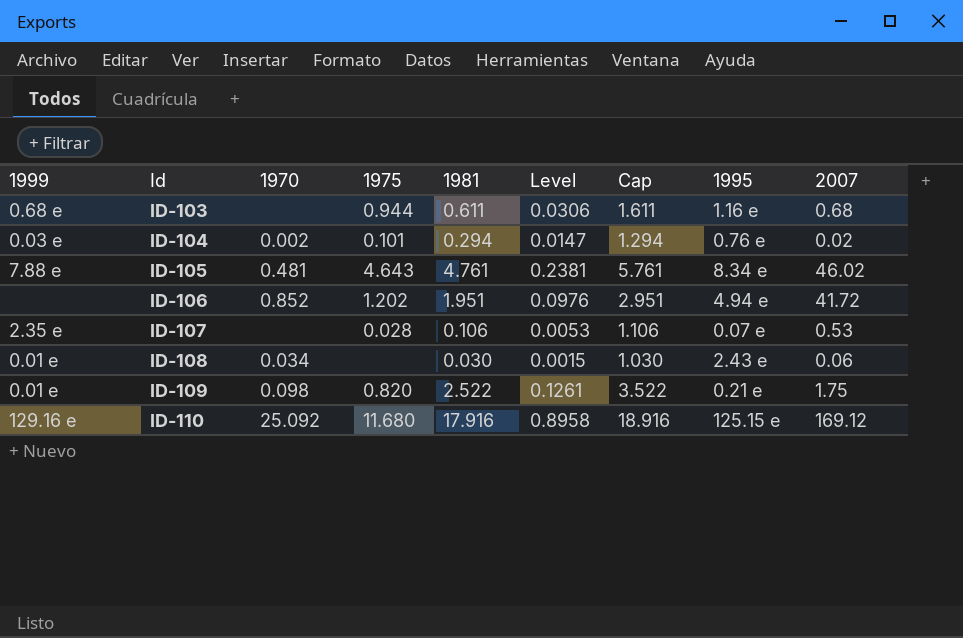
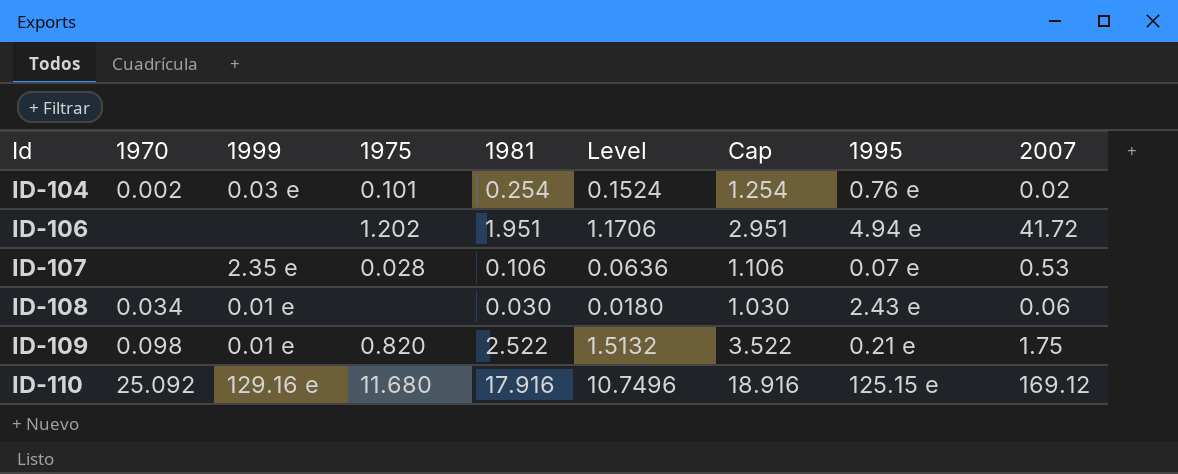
column 1999 | position: 1 -> 3
column Level | formula: [1981] * 0.05 -> [1981] * 0.6
row ID-103: 0.68 e | none | 0.944 | 0.611 | 0.0306 | 1.611 | 1.16 e | 0.68 -> none
row ID-105: 7.88 e | 0.481 | 4.643 | 4.761 | 0.2381 | 5.761 | 8.34 e | 46.02 -> none
ID-104 | 1981: 0.294 -> 0.254
ID-104 | Cap: 1.294 -> 1.254
ID-106 | 1970: 0.852 -> none

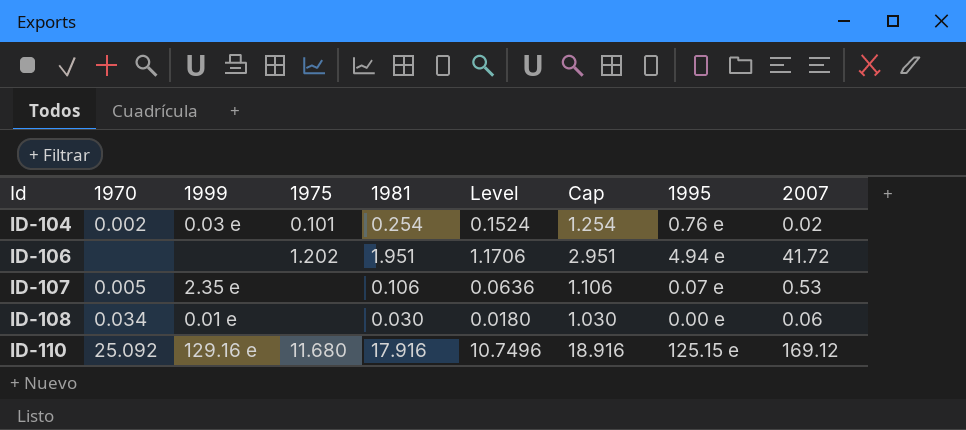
row ID-109: 0.098 | 0.01 e | 0.820 | 2.522 | 1.5132 | 3.522 | 0.21 e | 1.75 -> none
ID-107 | 1970: none -> 0.005
ID-107 | 1975: 0.028 -> none
ID-108 | 1995: 2.43 e -> 0.00 e

